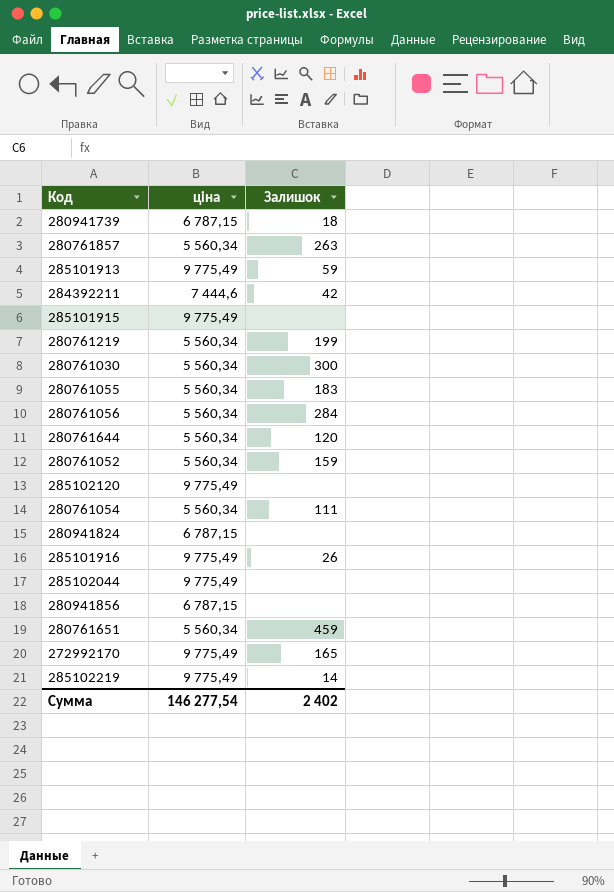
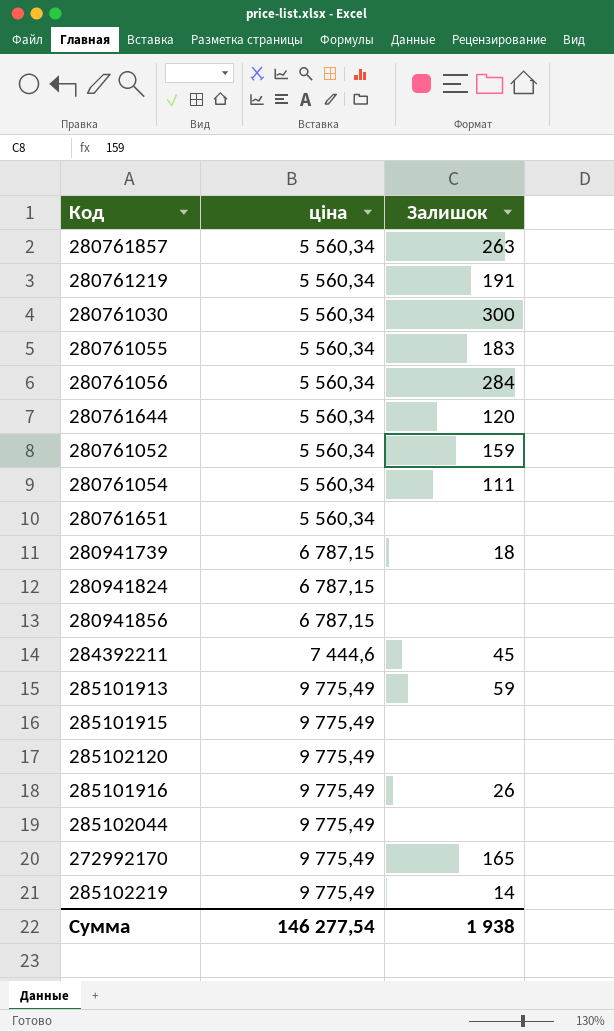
row order: none -> ціна ascending
280761219 | Залишок: 199 -> 191
280761651 | Залишок: 459 -> none
284392211 | Залишок: 42 -> 45
Сумма | Залишок: 2 402 -> 1 938

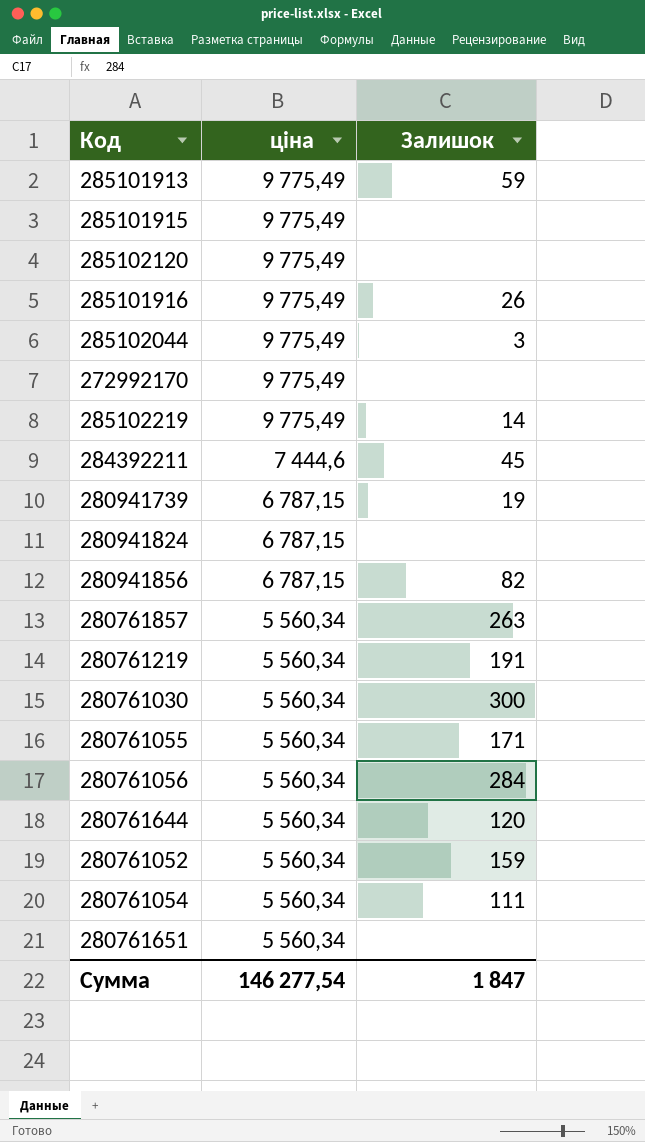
row order: ціна ascending -> ціна descending
285102044 | Залишок: none -> 3
272992170 | Залишок: 165 -> none
280941739 | Залишок: 18 -> 19
280941856 | Залишок: none -> 82
280761055 | Залишок: 183 -> 171
Сумма | Залишок: 1 938 -> 1 847

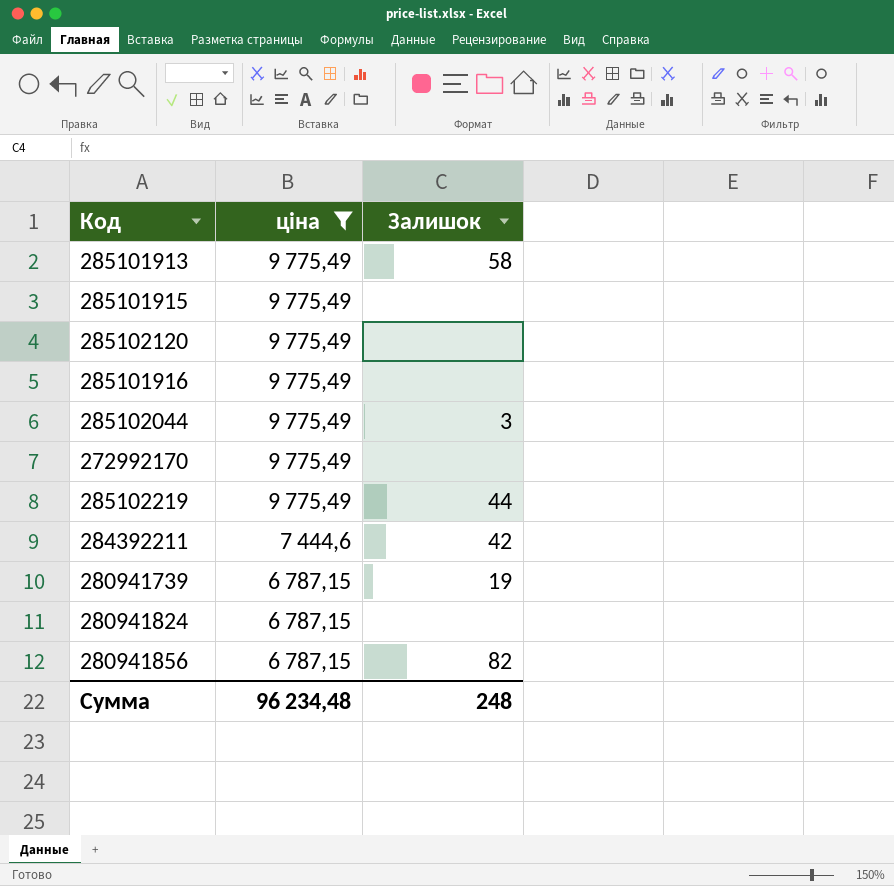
filter: none -> ціна != 5 560,34
285101913 | Залишок: 59 -> 58
285101916 | Залишок: 26 -> none
285102219 | Залишок: 14 -> 44
284392211 | Залишок: 45 -> 42
Сумма | ціна: 146 277,54 -> 96 234,48
Сумма | Залишок: 1 847 -> 248

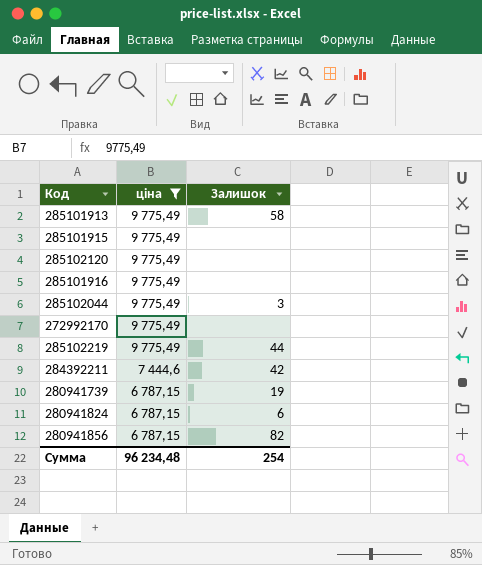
280941824 | Залишок: none -> 6
Сумма | Залишок: 248 -> 254

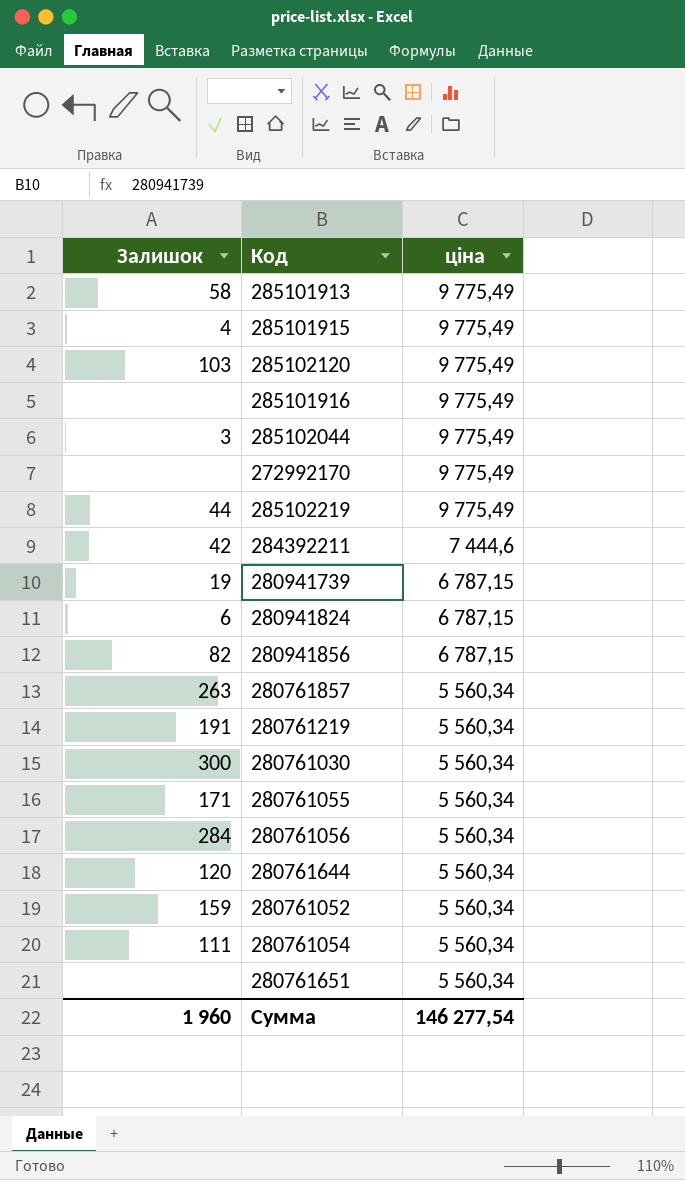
filter: ціна != 5 560,34 -> none
column Залишок | position: 3 -> 1
285101915 | Залишок: none -> 4
285102120 | Залишок: none -> 103
Сумма | Залишок: 254 -> 1 960
Сумма | ціна: 96 234,48 -> 146 277,54

